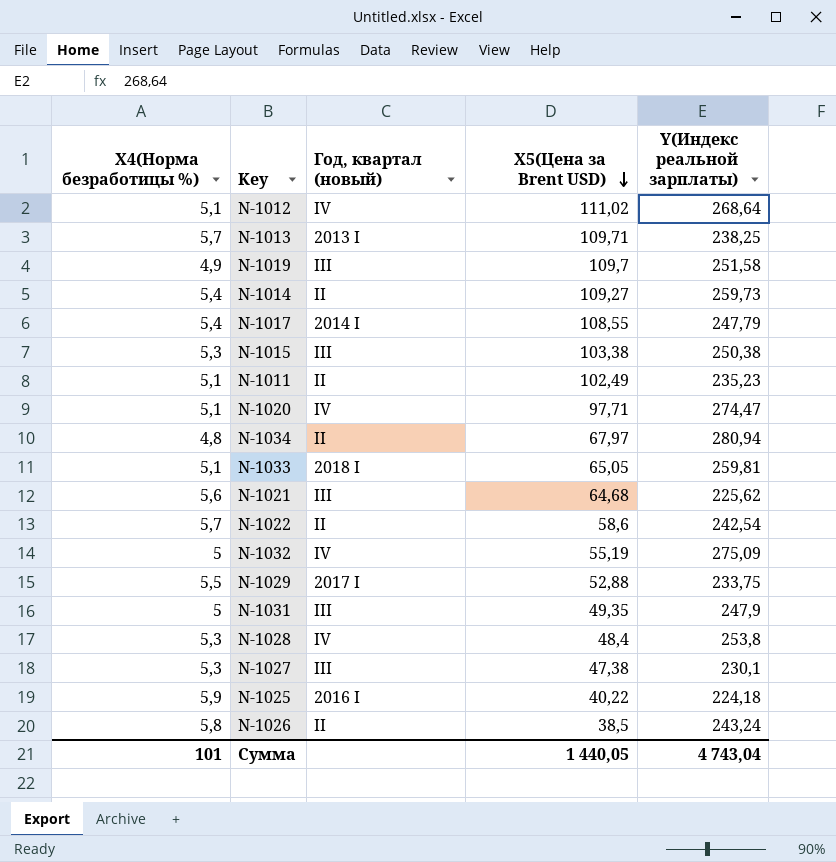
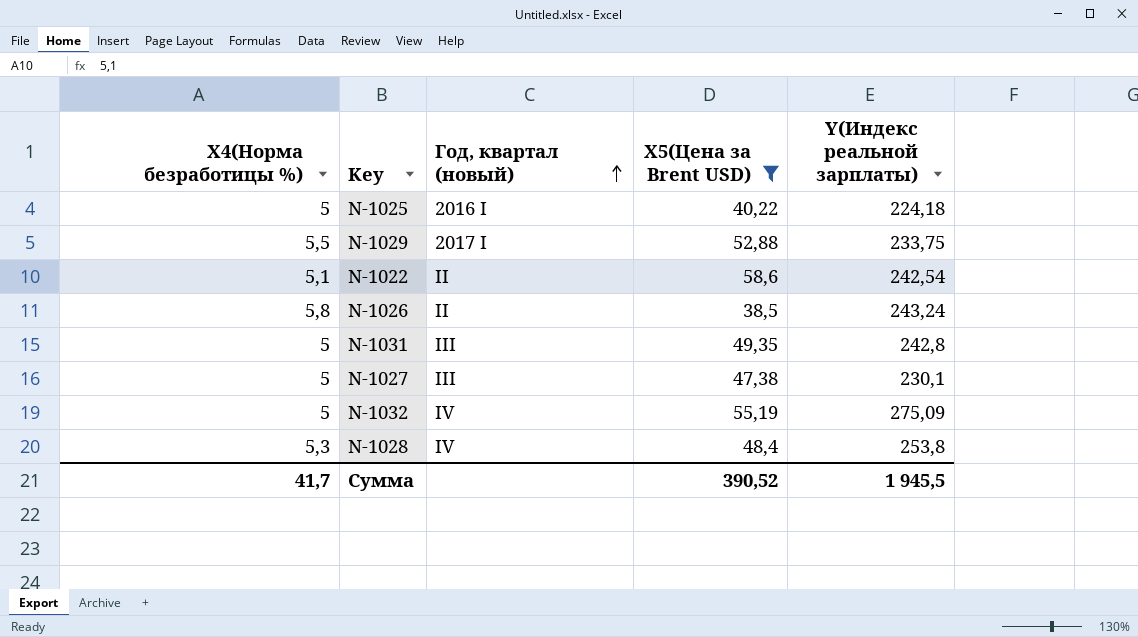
filter: none -> X5(Цена за Brent USD) <= 58,6
row order: X5(Цена за Brent USD) descending -> Год, квартал (новый) ascending
N-1025 | X4(Норма безработицы %): 5,9 -> 5
N-1022 | X4(Норма безработицы %): 5,7 -> 5,1
N-1031 | Y(Индекс реальной зарплаты): 247,9 -> 242,8
N-1027 | X4(Норма безработицы %): 5,3 -> 5
Сумма | X4(Норма безработицы %): 101 -> 41,7
Сумма | X5(Цена за Brent USD): 1 440,05 -> 390,52
Сумма | Y(Индекс реальной зарплаты): 4 743,04 -> 1 945,5

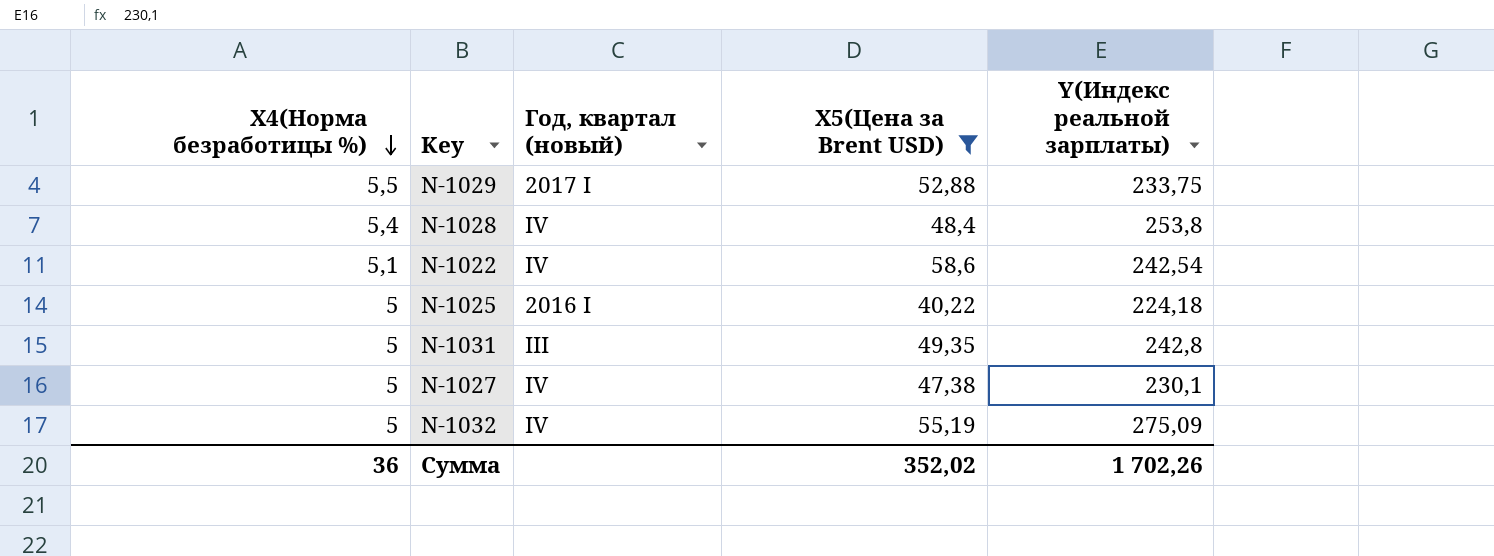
row order: Год, квартал (новый) ascending -> X4(Норма безработицы %) descending
row N-1026: 5,8 | II | 38,5 | 243,24 -> none
N-1028 | X4(Норма безработицы %): 5,3 -> 5,4
N-1022 | Год, квартал (новый): II -> IV
N-1027 | Год, квартал (новый): III -> IV
Сумма | X4(Норма безработицы %): 41,7 -> 36
Сумма | X5(Цена за Brent USD): 390,52 -> 352,02
Сумма | Y(Индекс реальной зарплаты): 1 945,5 -> 1 702,26

